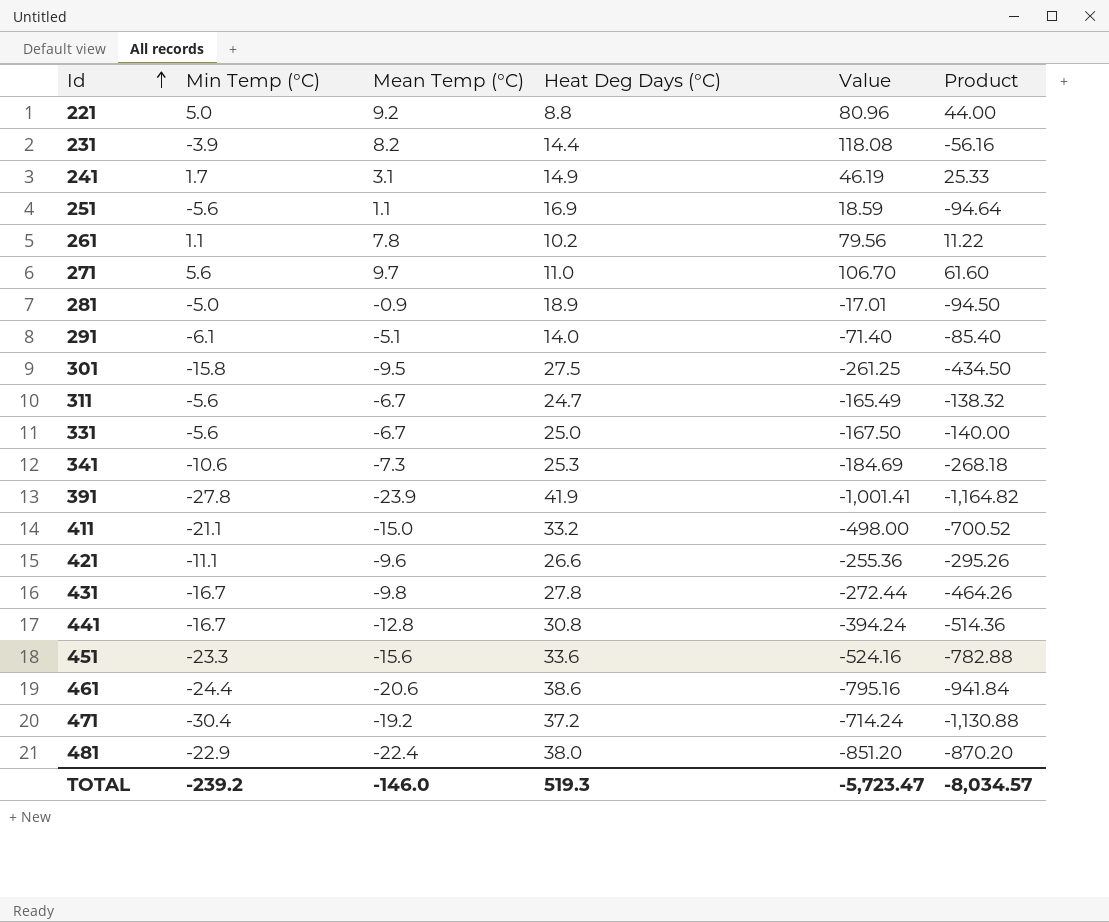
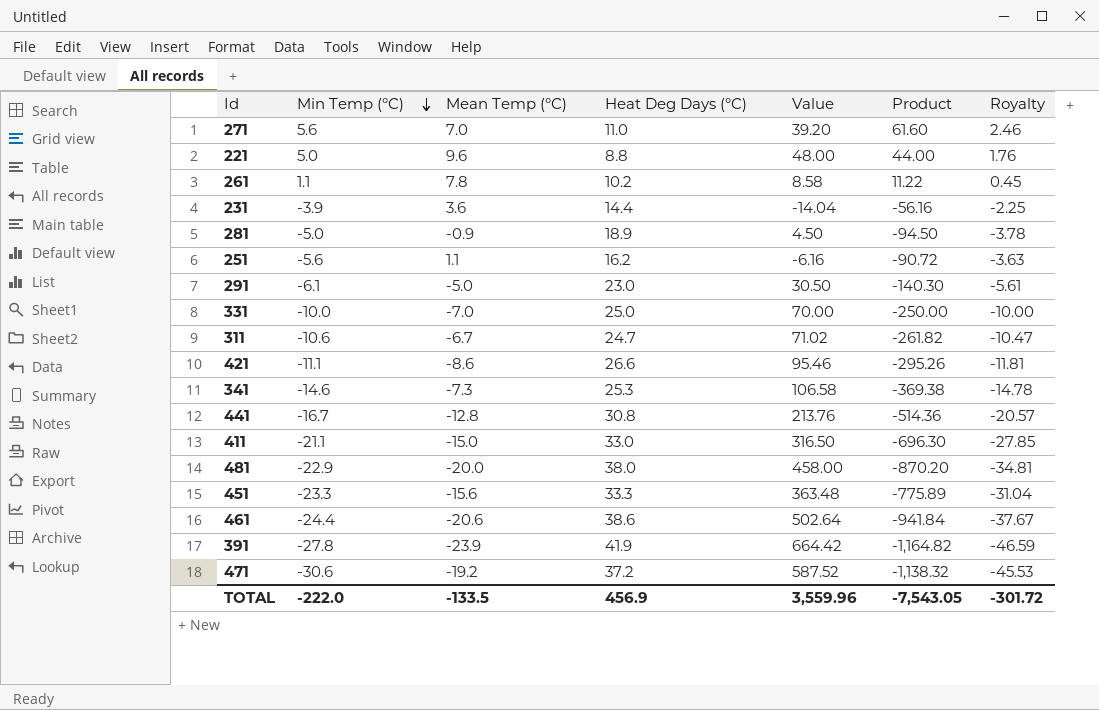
row order: Id ascending -> Min Temp (°C) descending
column Value | formula: [Mean Temp (°C)] * [Heat Deg Days (°C)] -> [Min Temp (°C)] * [Mean Temp (°C)]
column Royalty | formula: none -> [Product] * 0.04
row 241: 1.7 | 3.1 | 14.9 | 46.19 | 25.33 -> none
row 301: -15.8 | -9.5 | 27.5 | -261.25 | -434.50 -> none
row 431: -16.7 | -9.8 | 27.8 | -272.44 | -464.26 -> none
271 | Mean Temp (°C): 9.7 -> 7.0
221 | Mean Temp (°C): 9.2 -> 9.6
231 | Mean Temp (°C): 8.2 -> 3.6
251 | Heat Deg Days (°C): 16.9 -> 16.2
251 | Product: -94.64 -> -90.72
291 | Mean Temp (°C): -5.1 -> -5.0
291 | Heat Deg Days (°C): 14.0 -> 23.0
291 | Product: -85.40 -> -140.30
331 | Min Temp (°C): -5.6 -> -10.0
331 | Mean Temp (°C): -6.7 -> -7.0
331 | Product: -140.00 -> -250.00
311 | Min Temp (°C): -5.6 -> -10.6
311 | Product: -138.32 -> -261.82
421 | Mean Temp (°C): -9.6 -> -8.6
341 | Min Temp (°C): -10.6 -> -14.6
341 | Product: -268.18 -> -369.38
411 | Heat Deg Days (°C): 33.2 -> 33.0
411 | Product: -700.52 -> -696.30
481 | Mean Temp (°C): -22.4 -> -20.0
451 | Heat Deg Days (°C): 33.6 -> 33.3
451 | Product: -782.88 -> -775.89
471 | Min Temp (°C): -30.4 -> -30.6
471 | Product: -1,130.88 -> -1,138.32
TOTAL | Min Temp (°C): -239.2 -> -222.0
TOTAL | Mean Temp (°C): -146.0 -> -133.5
TOTAL | Heat Deg Days (°C): 519.3 -> 456.9
TOTAL | Value: -5,723.47 -> 3,559.96
TOTAL | Product: -8,034.57 -> -7,543.05

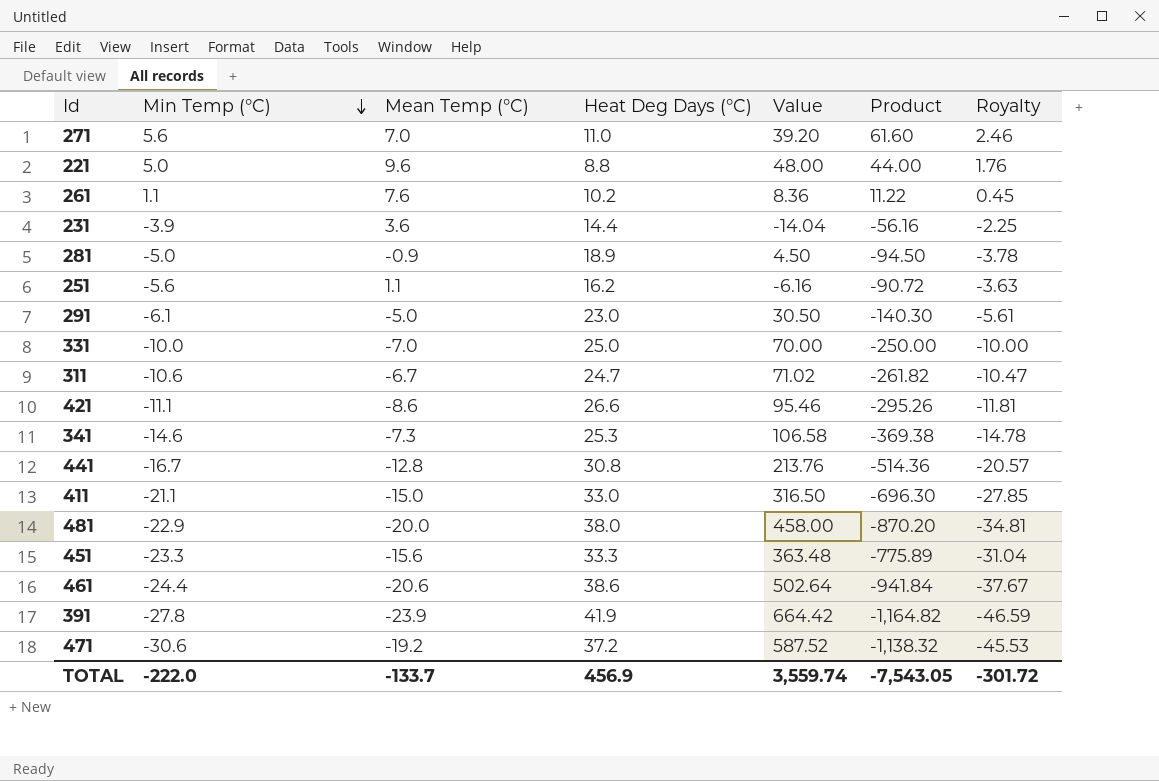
261 | Mean Temp (°C): 7.8 -> 7.6
261 | Value: 8.58 -> 8.36
TOTAL | Mean Temp (°C): -133.5 -> -133.7
TOTAL | Value: 3,559.96 -> 3,559.74

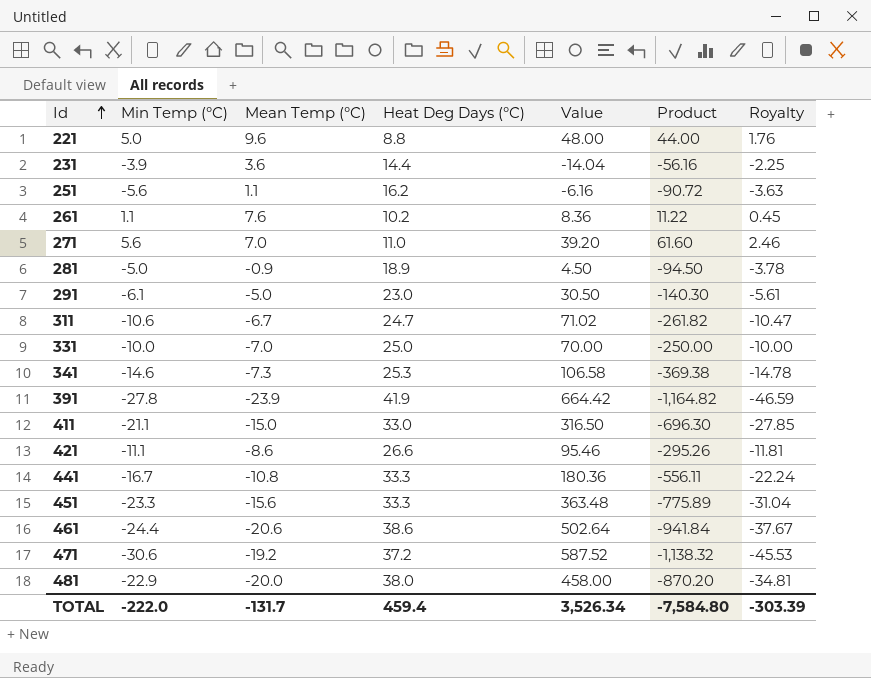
row order: Min Temp (°C) descending -> Id ascending
441 | Mean Temp (°C): -12.8 -> -10.8
441 | Heat Deg Days (°C): 30.8 -> 33.3
441 | Value: 213.76 -> 180.36
441 | Product: -514.36 -> -556.11
441 | Royalty: -20.57 -> -22.24
TOTAL | Mean Temp (°C): -133.7 -> -131.7
TOTAL | Heat Deg Days (°C): 456.9 -> 459.4
TOTAL | Value: 3,559.74 -> 3,526.34
TOTAL | Product: -7,543.05 -> -7,584.80
TOTAL | Royalty: -301.72 -> -303.39

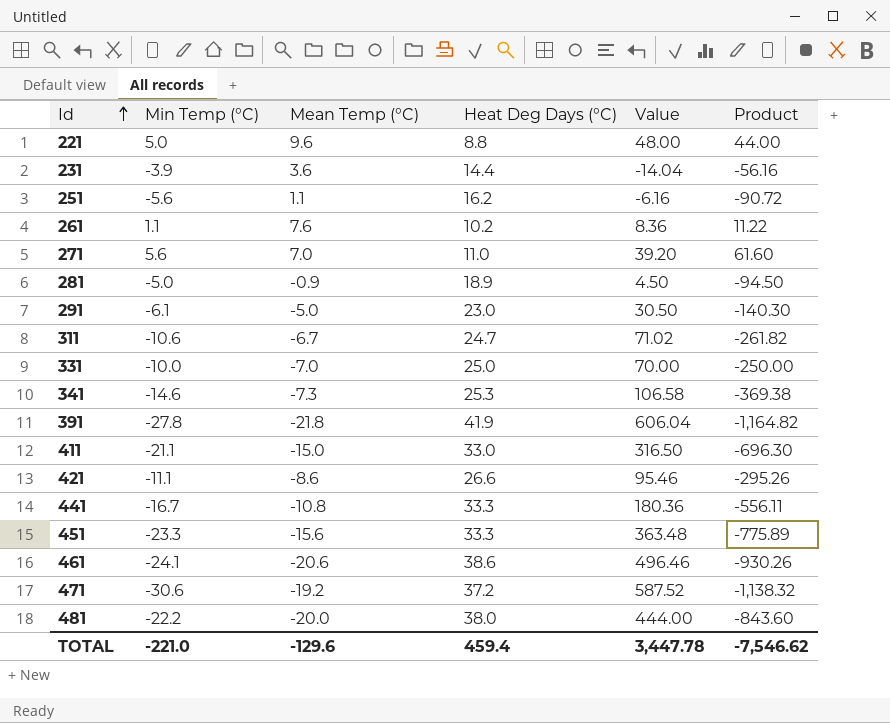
column Royalty | formula: [Product] * 0.04 -> none
391 | Mean Temp (°C): -23.9 -> -21.8
391 | Value: 664.42 -> 606.04
461 | Min Temp (°C): -24.4 -> -24.1
461 | Value: 502.64 -> 496.46
461 | Product: -941.84 -> -930.26
481 | Min Temp (°C): -22.9 -> -22.2
481 | Value: 458.00 -> 444.00
481 | Product: -870.20 -> -843.60
TOTAL | Min Temp (°C): -222.0 -> -221.0
TOTAL | Mean Temp (°C): -131.7 -> -129.6
TOTAL | Value: 3,526.34 -> 3,447.78
TOTAL | Product: -7,584.80 -> -7,546.62

